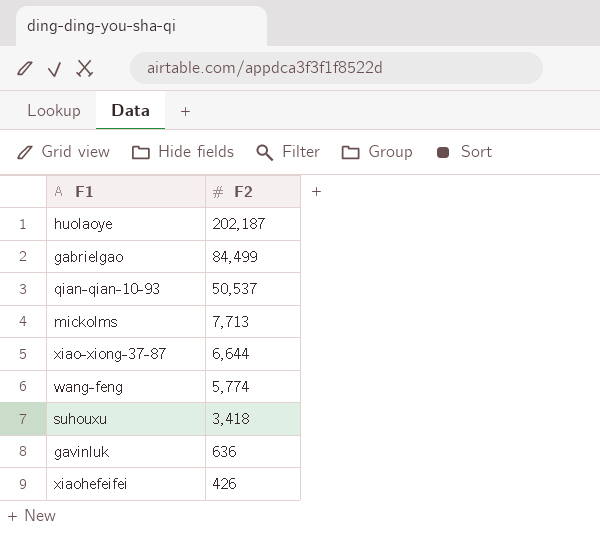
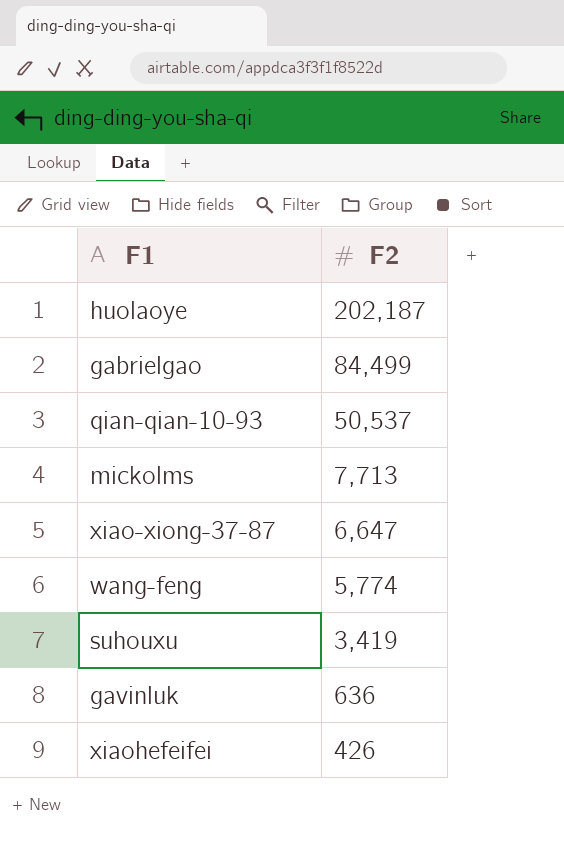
xiao-xiong-37-87 | F2: 6,644 -> 6,647
suhouxu | F2: 3,418 -> 3,419

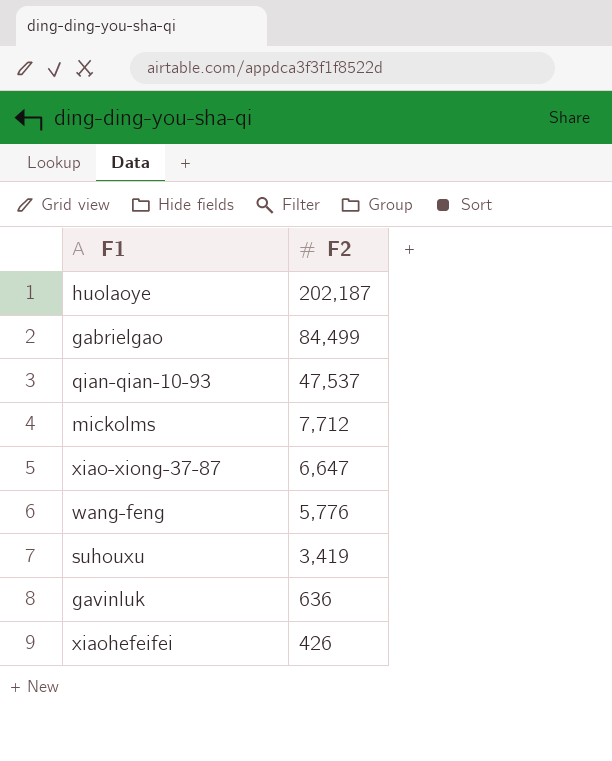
qian-qian-10-93 | F2: 50,537 -> 47,537
mickolms | F2: 7,713 -> 7,712
wang-feng | F2: 5,774 -> 5,776

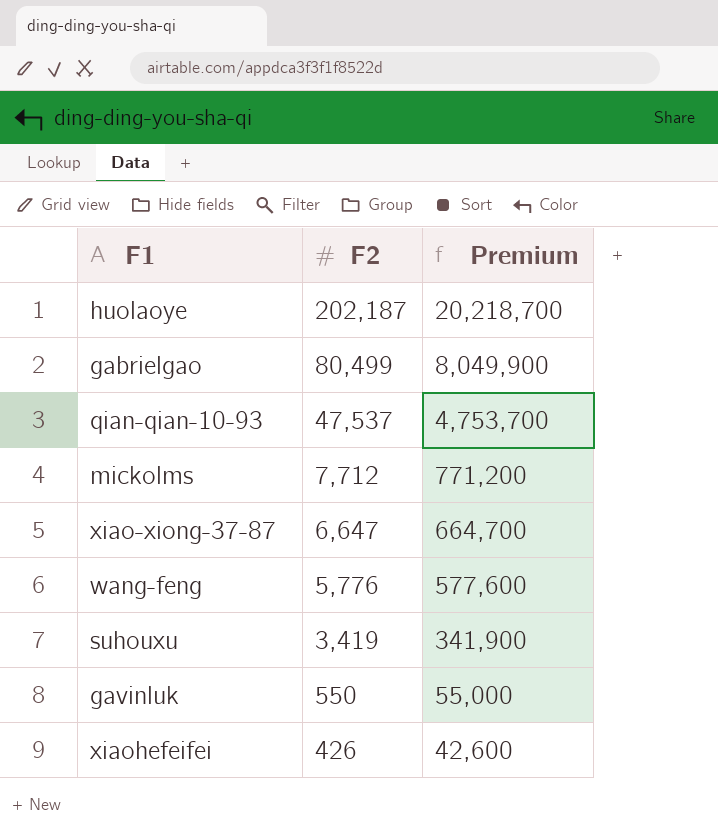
column Premium | formula: none -> [F2] * 100
gabrielgao | F2: 84,499 -> 80,499
gavinluk | F2: 636 -> 550

